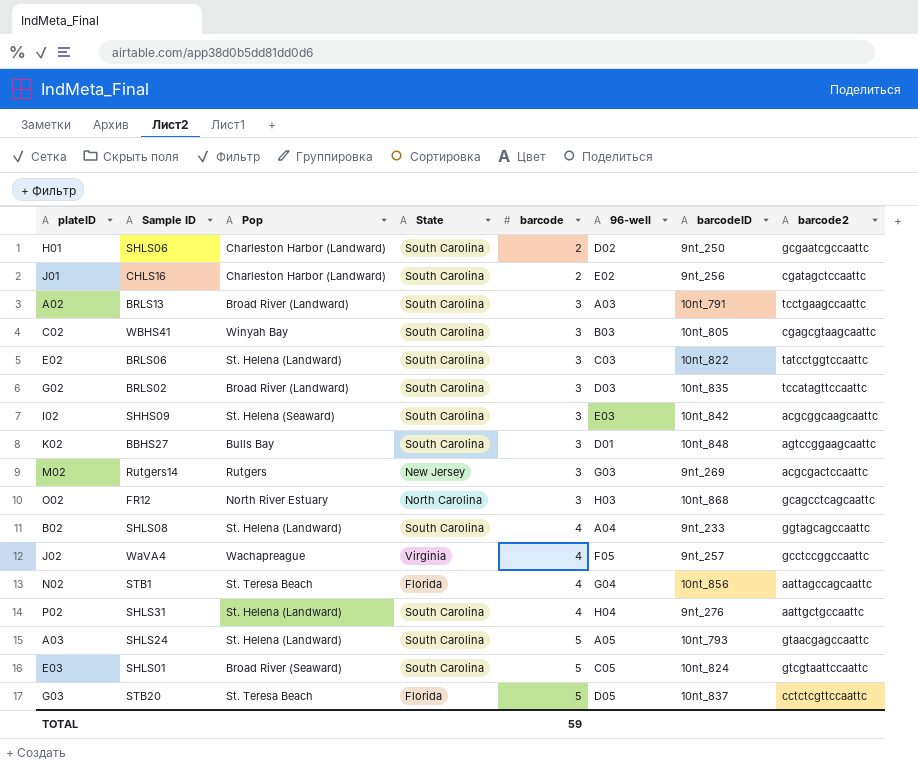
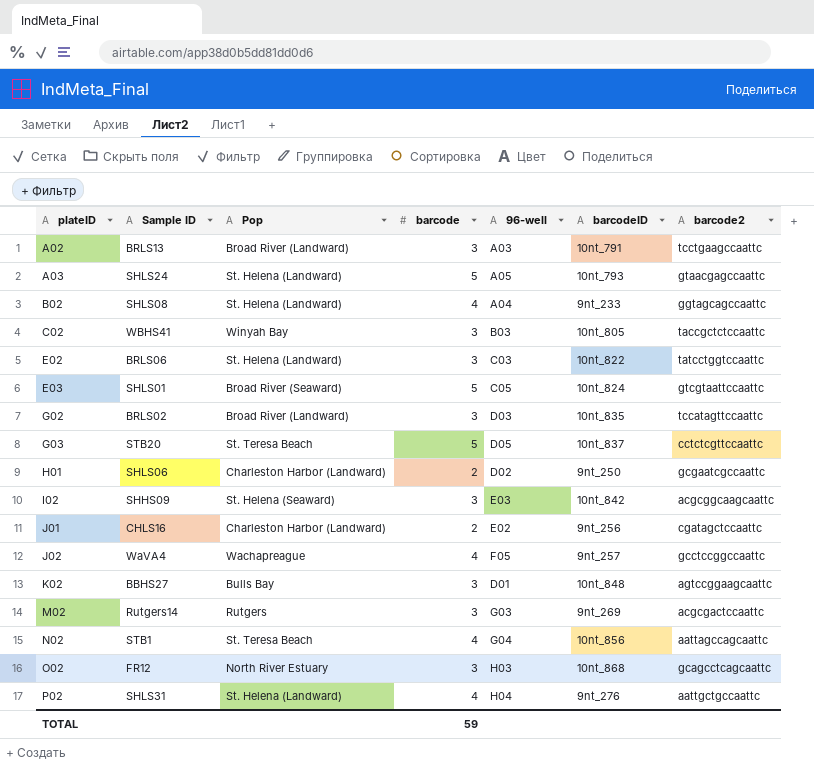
row order: barcode ascending -> plateID ascending
column State | position: 4 -> none
C02 | barcode2: cgagcgtaagcaattc -> taccgctctccaattc

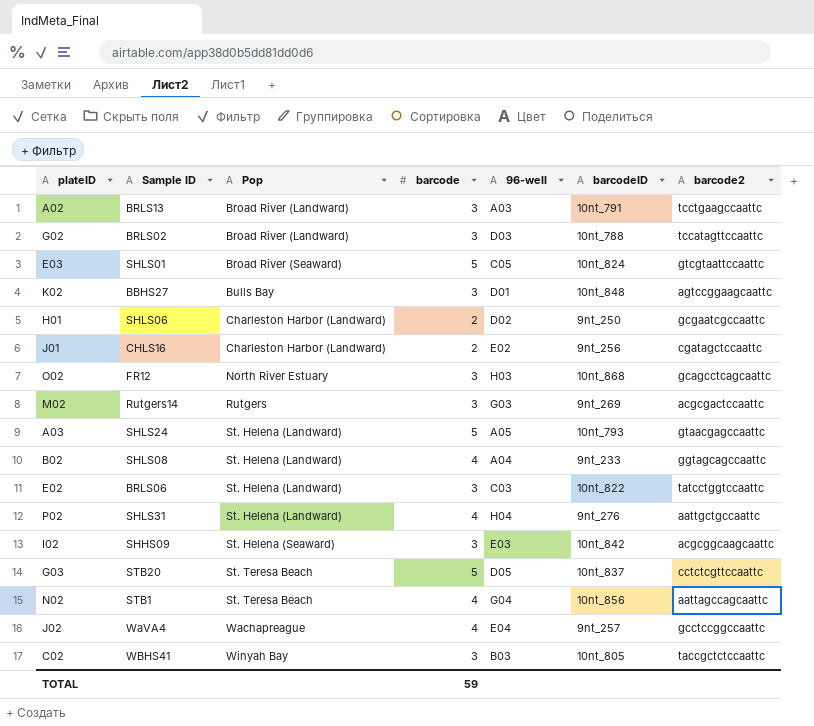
row order: plateID ascending -> Pop ascending
G02 | barcodeID: 10nt_835 -> 10nt_788
J02 | 96-well: F05 -> E04

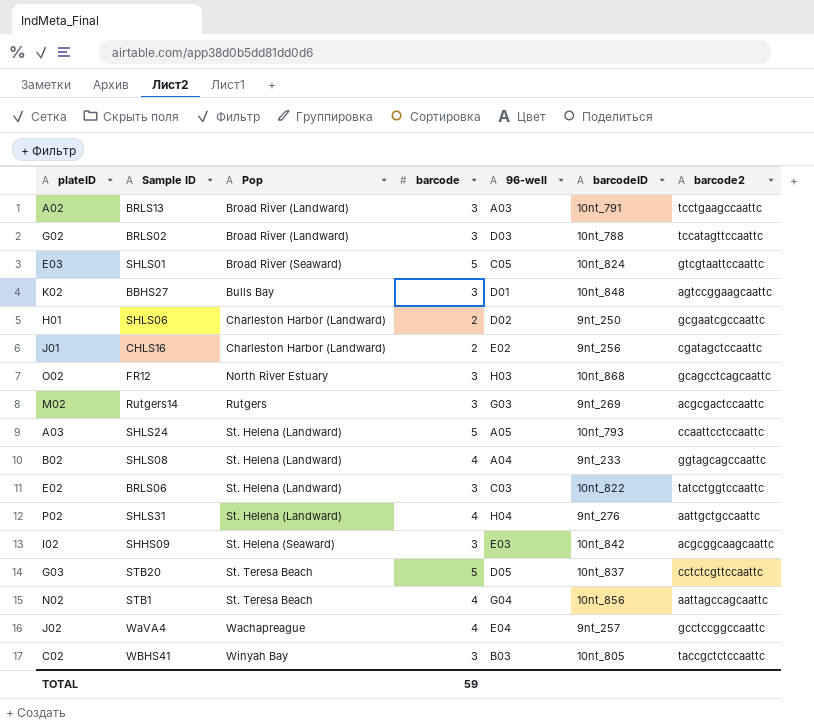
A03 | barcode2: gtaacgagccaattc -> ccaattcctccaattc

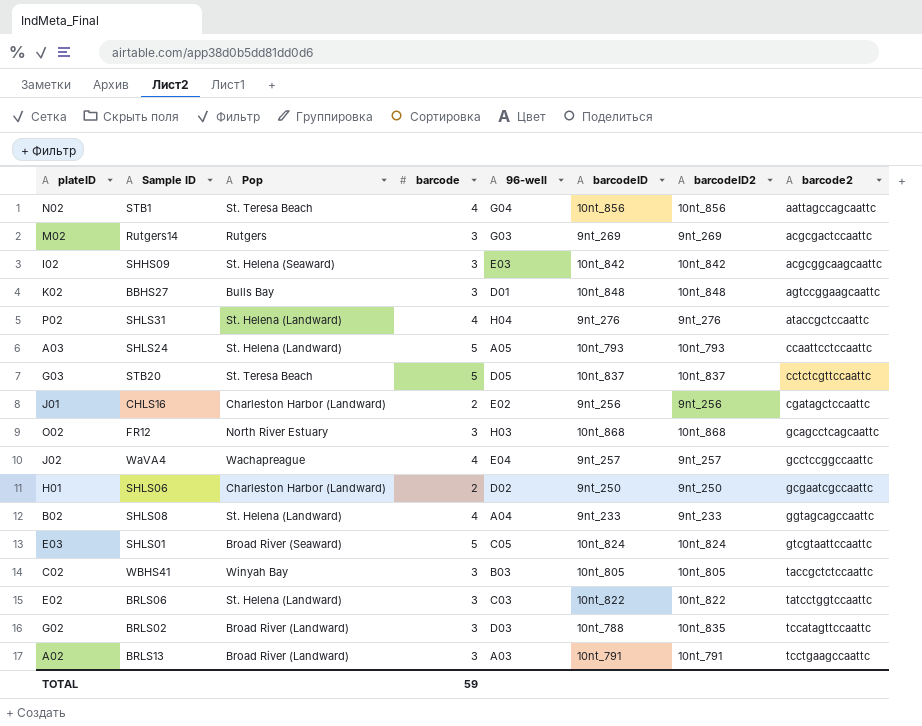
row order: Pop ascending -> barcode2 ascending
column barcodeID2 | position: none -> 7
P02 | barcode2: aattgctgccaattc -> ataccgctccaattc

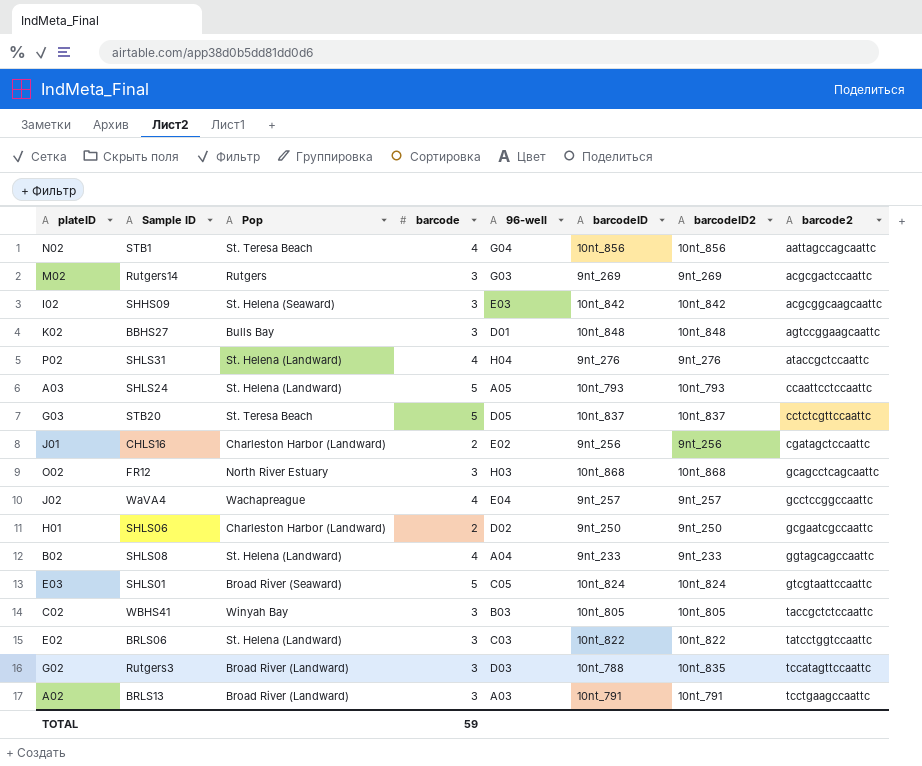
G02 | Sample ID: BRLS02 -> Rutgers3

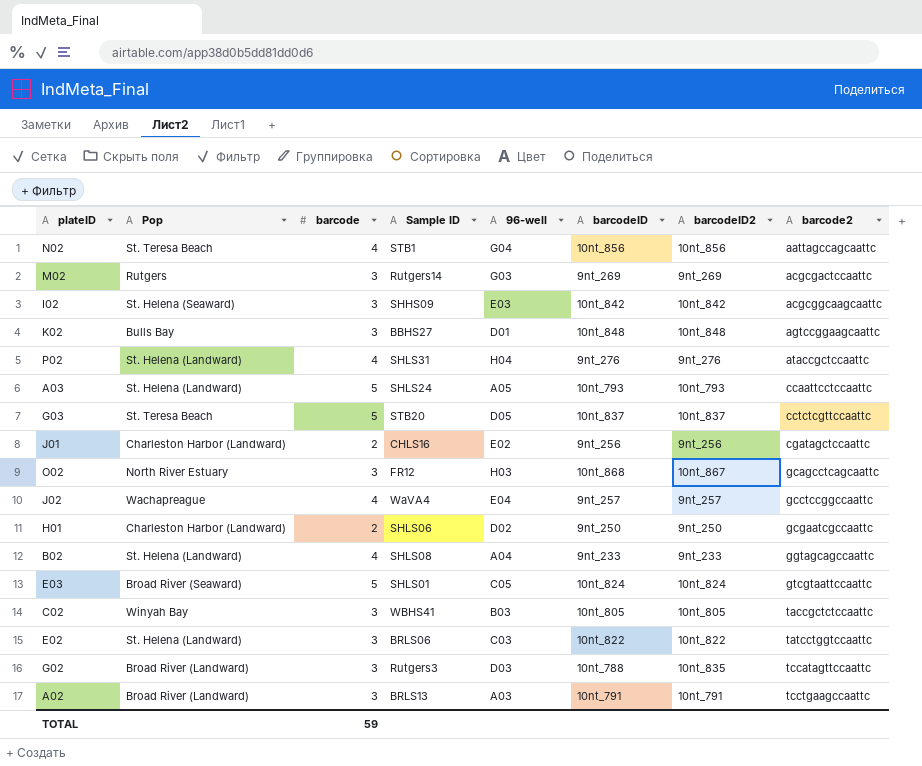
column Sample ID | position: 2 -> 4
O02 | barcodeID2: 10nt_868 -> 10nt_867

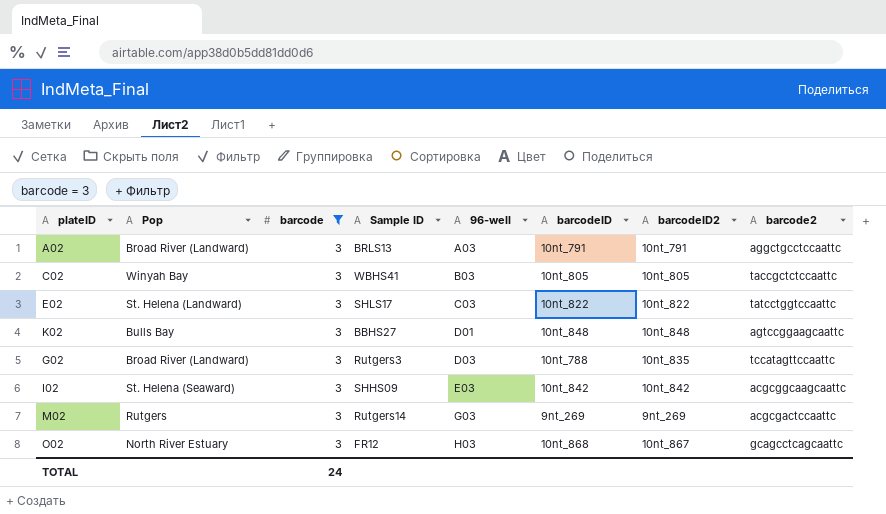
filter: none -> barcode = 3
row order: barcode2 ascending -> 96-well ascending
A02 | barcode2: tcctgaagccaattc -> aggctgcctccaattc
E02 | Sample ID: BRLS06 -> SHLS17
TOTAL | barcode: 59 -> 24

